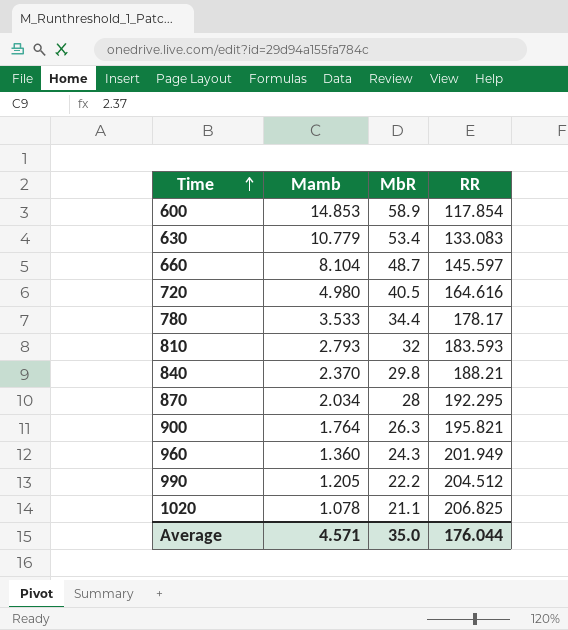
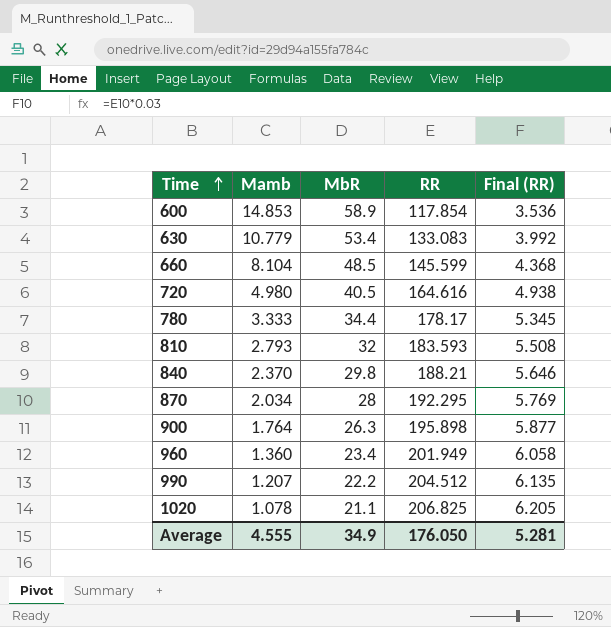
column Final (RR) | formula: none -> [RR] * 0.03
660 | MbR: 48.7 -> 48.5
660 | RR: 145.597 -> 145.599
780 | Mamb: 3.533 -> 3.333
900 | RR: 195.821 -> 195.898
960 | MbR: 24.3 -> 23.4
990 | Mamb: 1.205 -> 1.207
Average | Mamb: 4.571 -> 4.555
Average | MbR: 35.0 -> 34.9
Average | RR: 176.044 -> 176.050

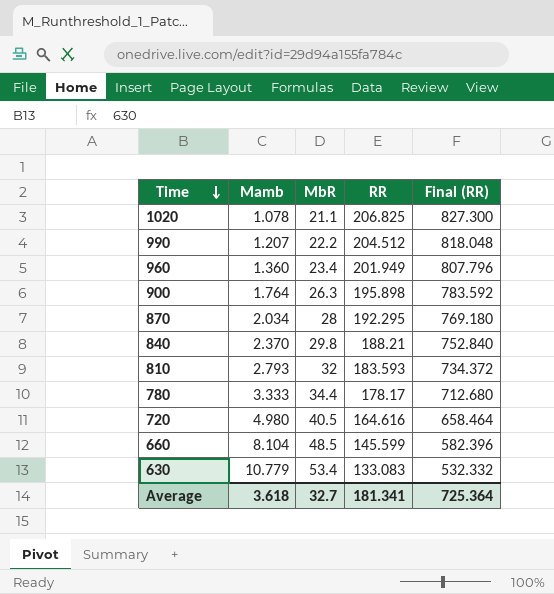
row order: Time ascending -> Time descending
column Final (RR) | formula: [RR] * 0.03 -> [RR] * 4
row 600: 14.853 | 58.9 | 117.854 | 3.536 -> none
Average | Mamb: 4.555 -> 3.618
Average | MbR: 34.9 -> 32.7
Average | RR: 176.050 -> 181.341
Average | Final (RR): 5.281 -> 725.364

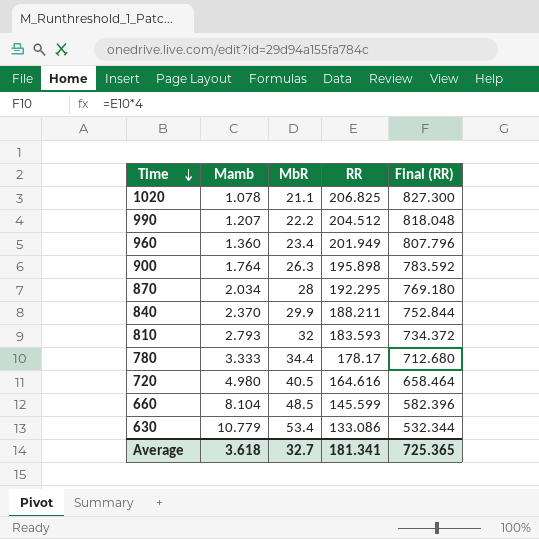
840 | MbR: 29.8 -> 29.9
840 | RR: 188.21 -> 188.211
840 | Final (RR): 752.840 -> 752.844
630 | RR: 133.083 -> 133.086
630 | Final (RR): 532.332 -> 532.344
Average | Final (RR): 725.364 -> 725.365

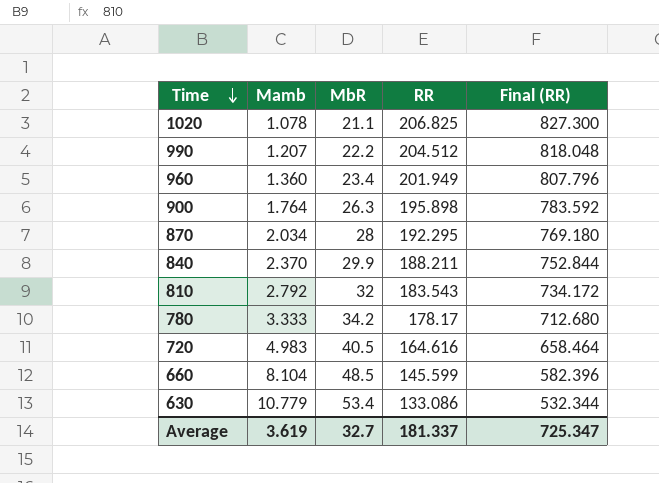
810 | Mamb: 2.793 -> 2.792
810 | RR: 183.593 -> 183.543
810 | Final (RR): 734.372 -> 734.172
780 | MbR: 34.4 -> 34.2
720 | Mamb: 4.980 -> 4.983
Average | Mamb: 3.618 -> 3.619
Average | RR: 181.341 -> 181.337
Average | Final (RR): 725.365 -> 725.347

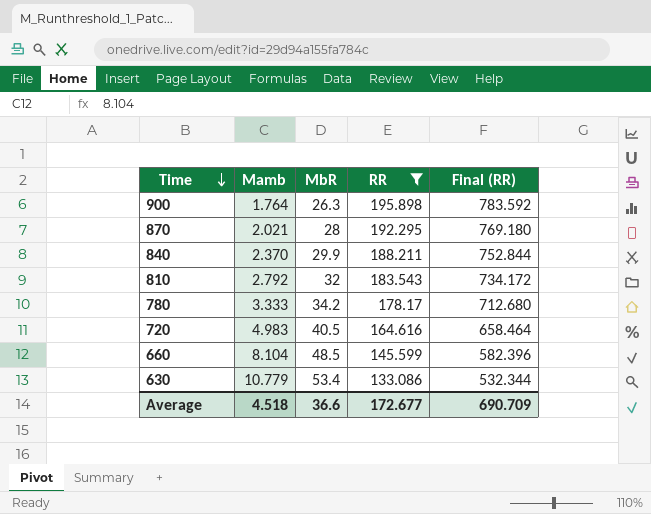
filter: none -> RR <= 195.898
870 | Mamb: 2.034 -> 2.021
Average | Mamb: 3.619 -> 4.518
Average | MbR: 32.7 -> 36.6
Average | RR: 181.337 -> 172.677
Average | Final (RR): 725.347 -> 690.709

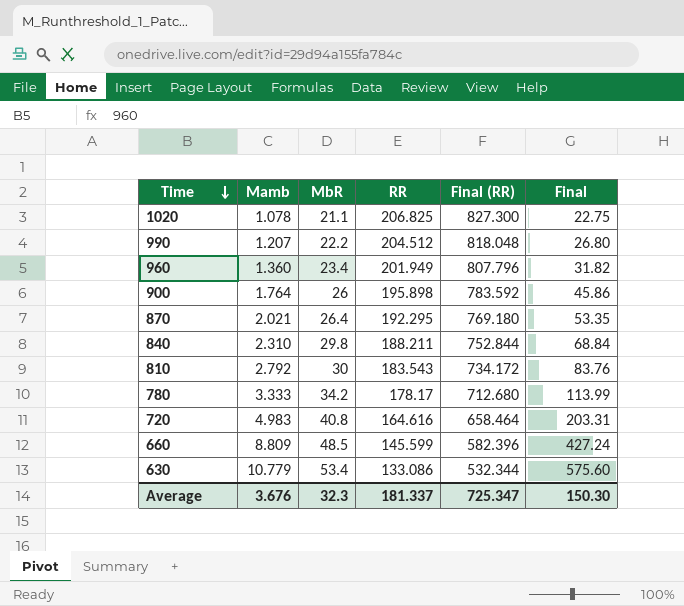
filter: RR <= 195.898 -> none
column Final | formula: none -> [Mamb] * [MbR]
900 | MbR: 26.3 -> 26
870 | MbR: 28 -> 26.4
840 | Mamb: 2.370 -> 2.310
840 | MbR: 29.9 -> 29.8
810 | MbR: 32 -> 30
720 | MbR: 40.5 -> 40.8
660 | Mamb: 8.104 -> 8.809
Average | Mamb: 4.518 -> 3.676
Average | MbR: 36.6 -> 32.3
Average | RR: 172.677 -> 181.337
Average | Final (RR): 690.709 -> 725.347

